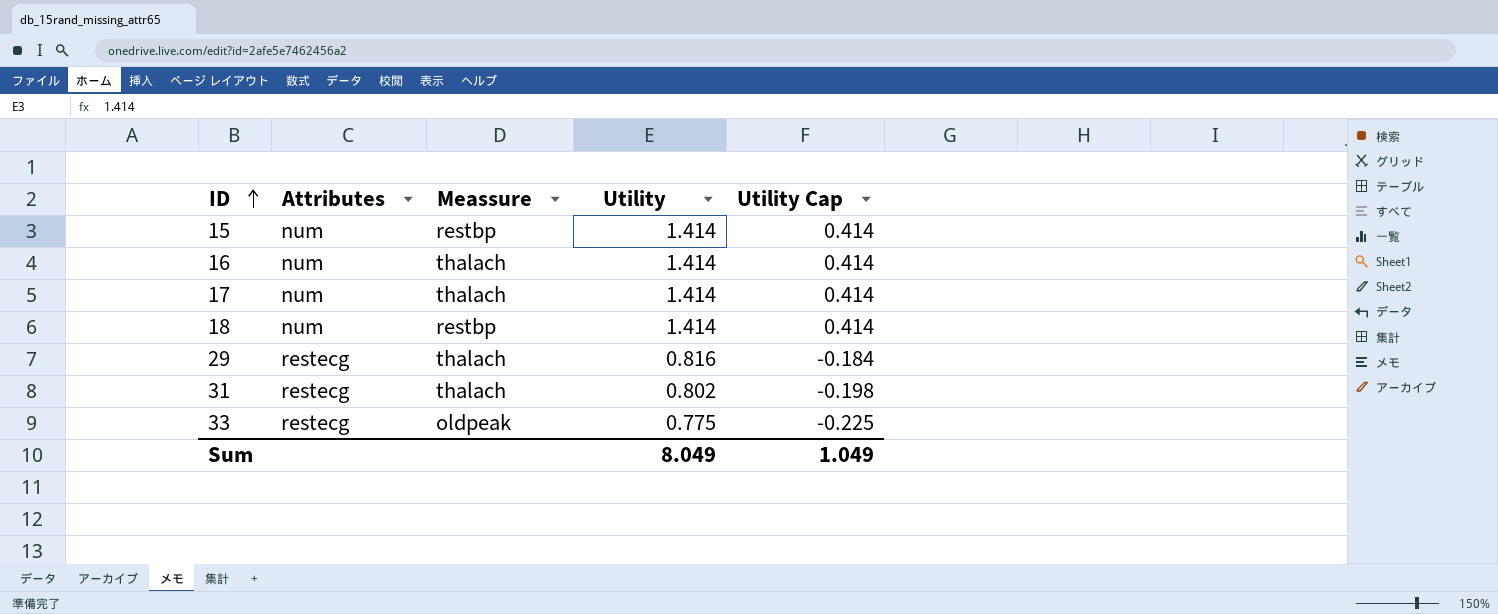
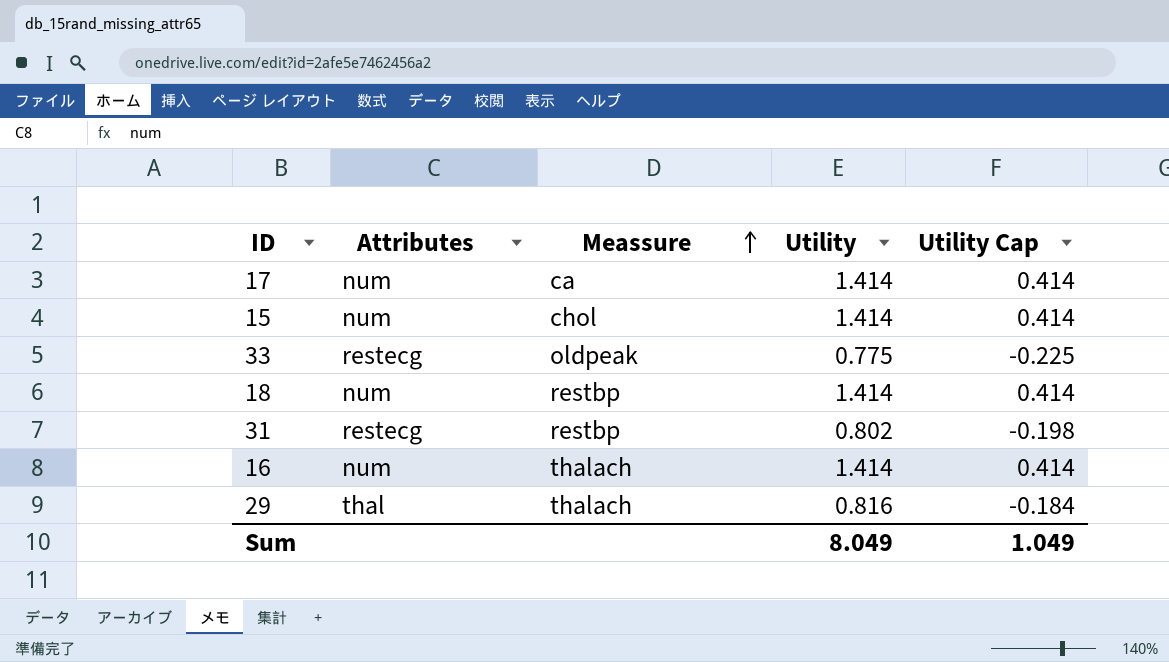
row order: ID ascending -> Meassure ascending
17 | Meassure: thalach -> ca
15 | Meassure: restbp -> chol
31 | Meassure: thalach -> restbp
29 | Attributes: restecg -> thal

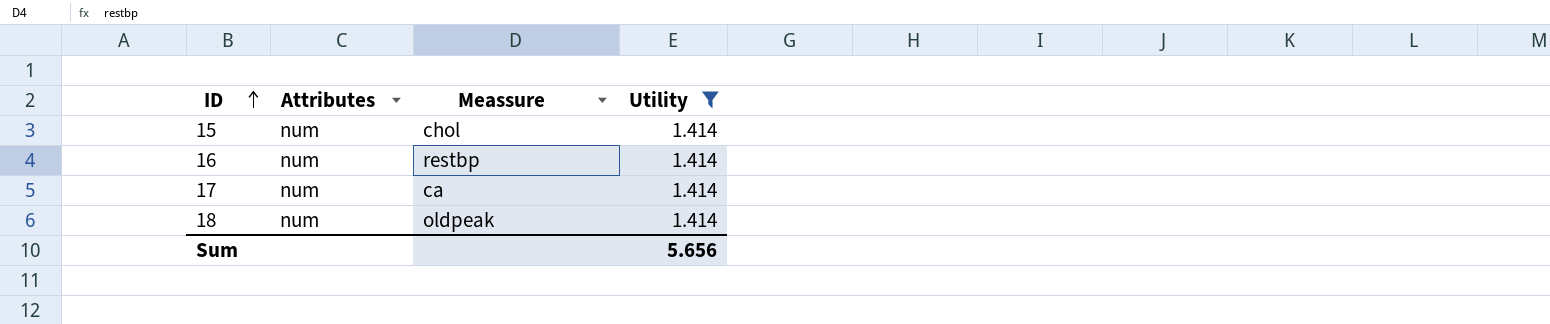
filter: none -> Utility = 1.414
row order: Meassure ascending -> ID ascending
column Utility Cap | formula: [Utility] - 1 -> none
16 | Meassure: thalach -> restbp
18 | Meassure: restbp -> oldpeak
Sum | Utility: 8.049 -> 5.656

